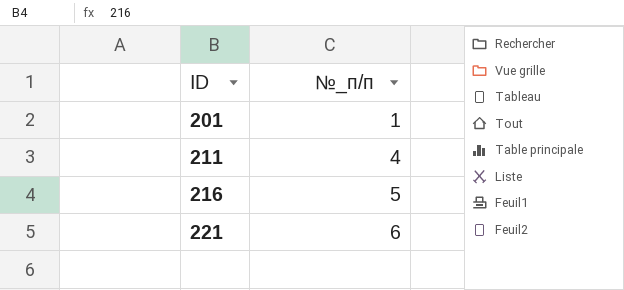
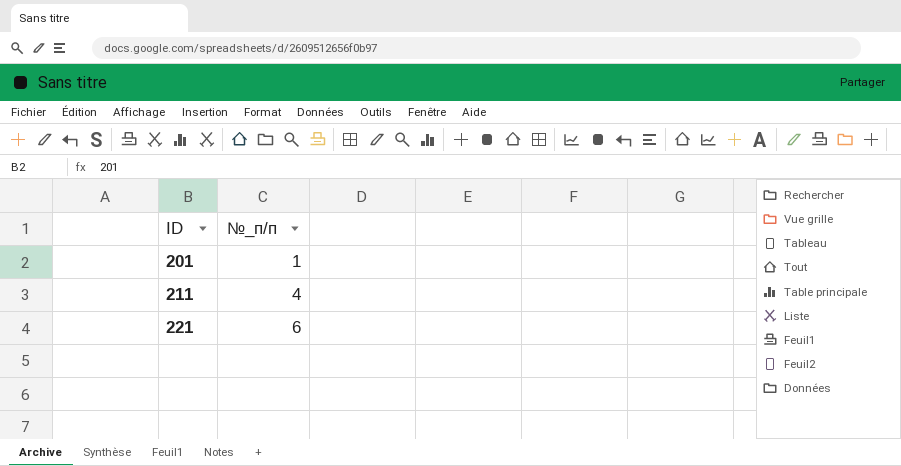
row 216: 5 -> none

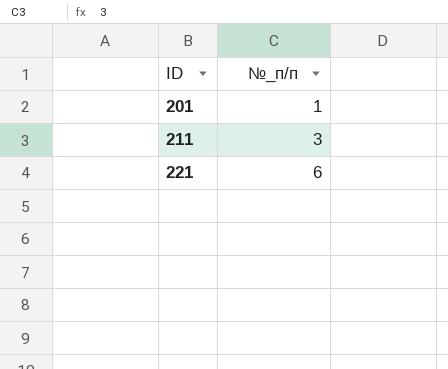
211 | №_п/п: 4 -> 3

